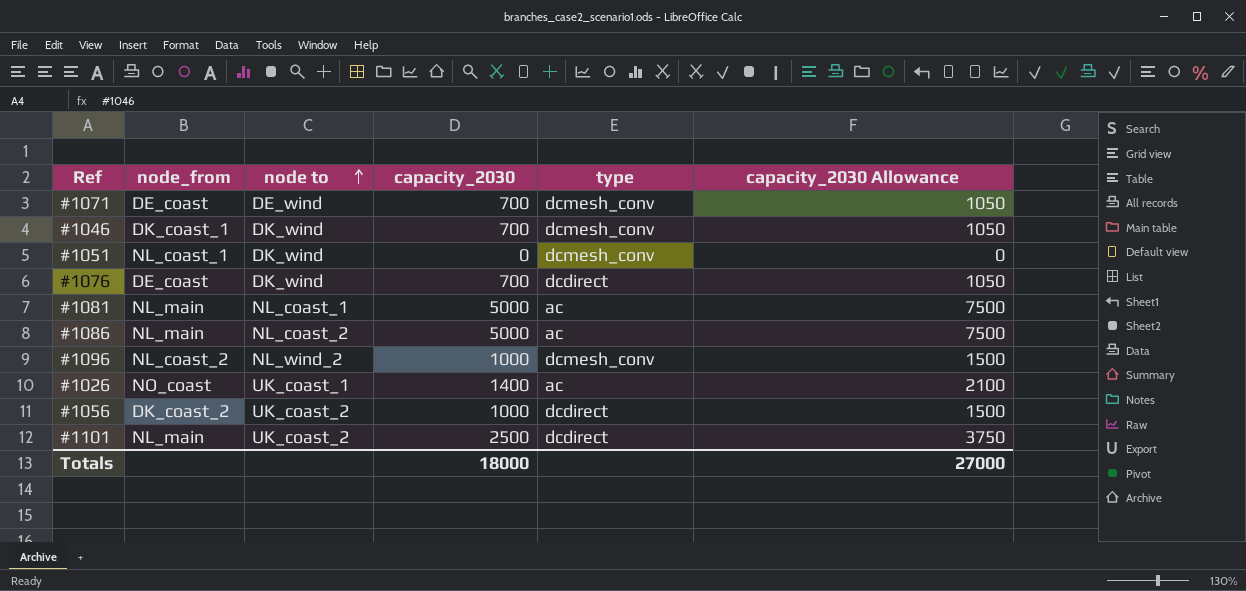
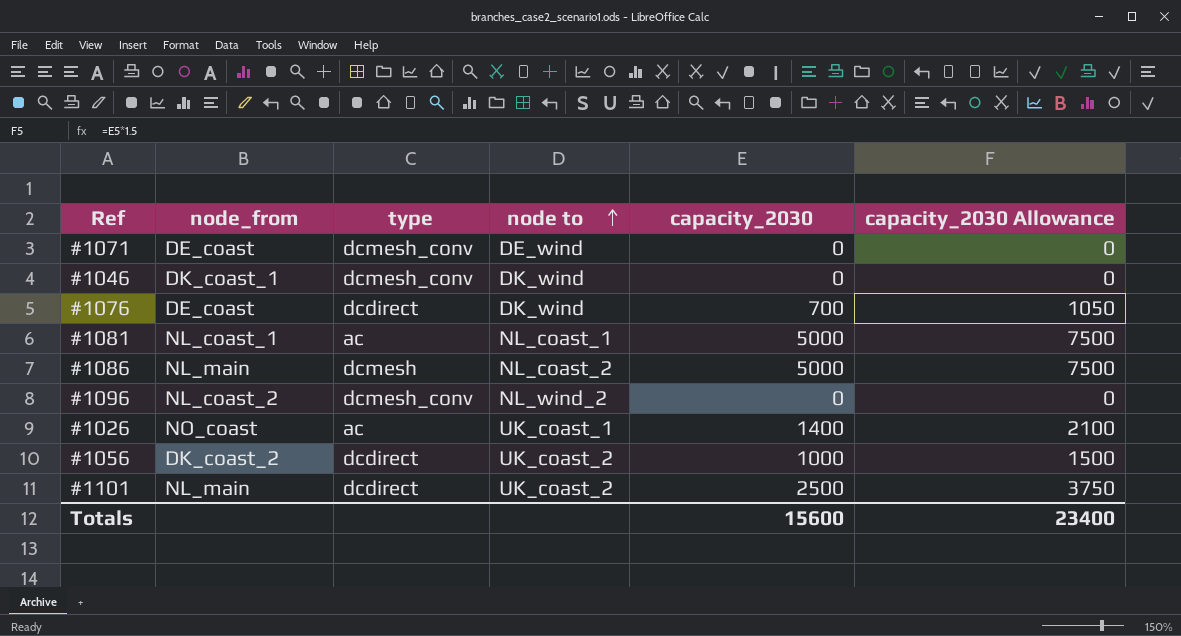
column type | position: 5 -> 3
row #1051: NL_coast_1 | DK_wind | 0 | dcmesh_conv | 0 -> none
#1071 | capacity_2030: 700 -> 0
#1071 | capacity_2030 Allowance: 1050 -> 0
#1046 | capacity_2030: 700 -> 0
#1046 | capacity_2030 Allowance: 1050 -> 0
#1081 | node_from: NL_main -> NL_coast_1
#1086 | type: ac -> dcmesh
#1096 | capacity_2030: 1000 -> 0
#1096 | capacity_2030 Allowance: 1500 -> 0
Totals | capacity_2030: 18000 -> 15600
Totals | capacity_2030 Allowance: 27000 -> 23400

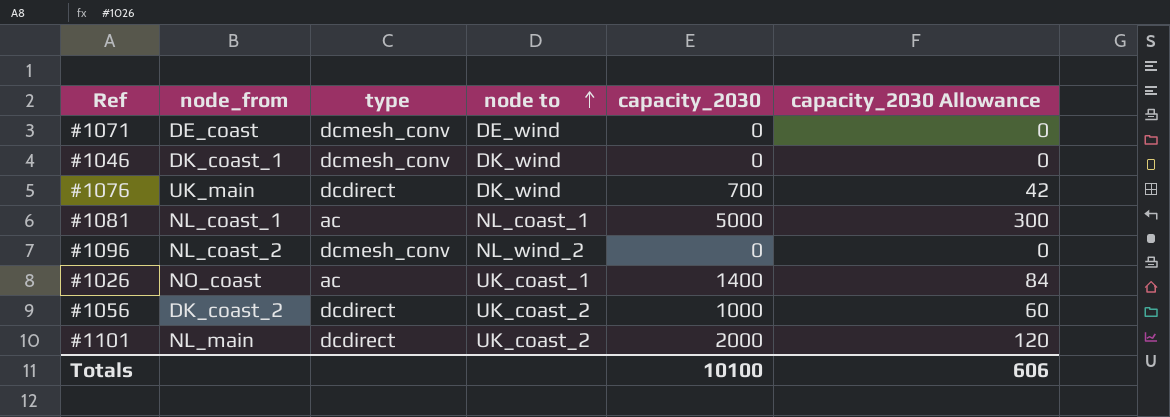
column capacity_2030 Allowance | formula: [capacity_2030] * 1.5 -> [capacity_2030] * 0.06
row #1086: NL_main | dcmesh | NL_coast_2 | 5000 | 7500 -> none
#1076 | node_from: DE_coast -> UK_main
#1101 | capacity_2030: 2500 -> 2000
Totals | capacity_2030: 15600 -> 10100
Totals | capacity_2030 Allowance: 23400 -> 606

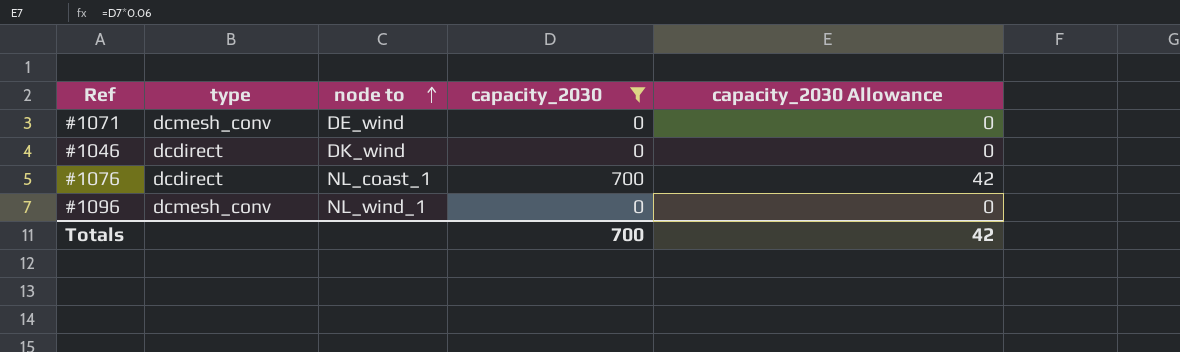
filter: none -> capacity_2030 <= 700
column node_from | position: 2 -> none
#1046 | type: dcmesh_conv -> dcdirect
#1076 | node to: DK_wind -> NL_coast_1
#1096 | node to: NL_wind_2 -> NL_wind_1
Totals | capacity_2030: 10100 -> 700
Totals | capacity_2030 Allowance: 606 -> 42

